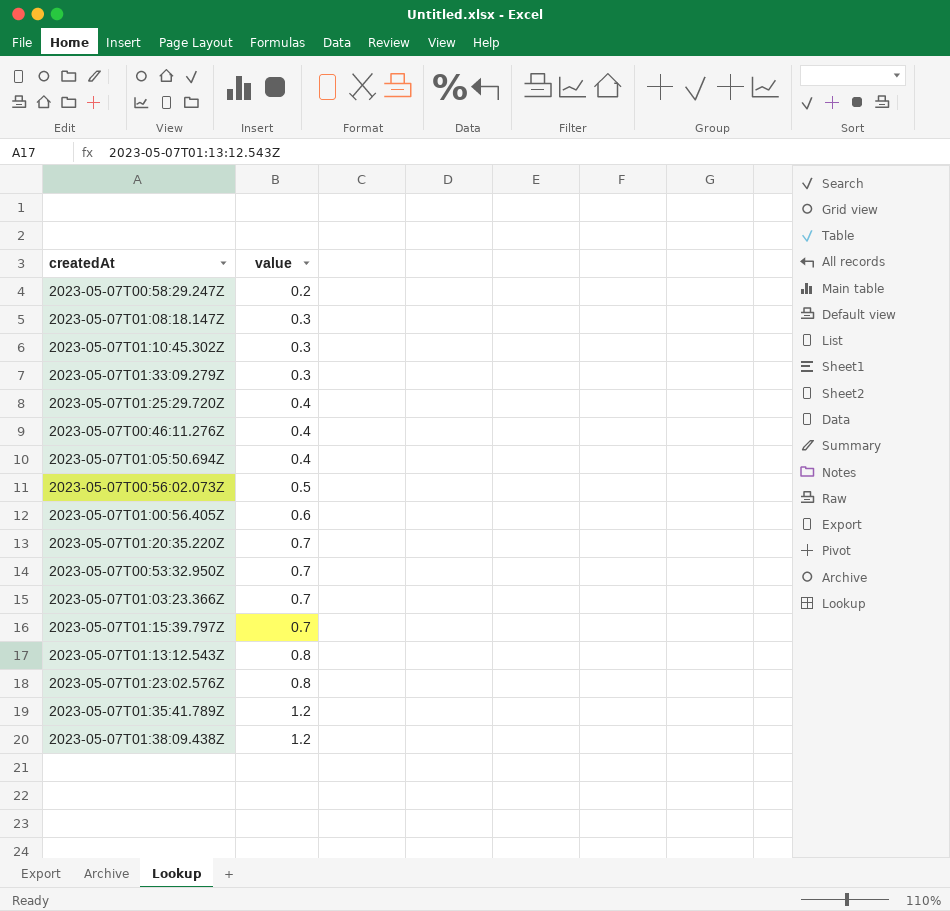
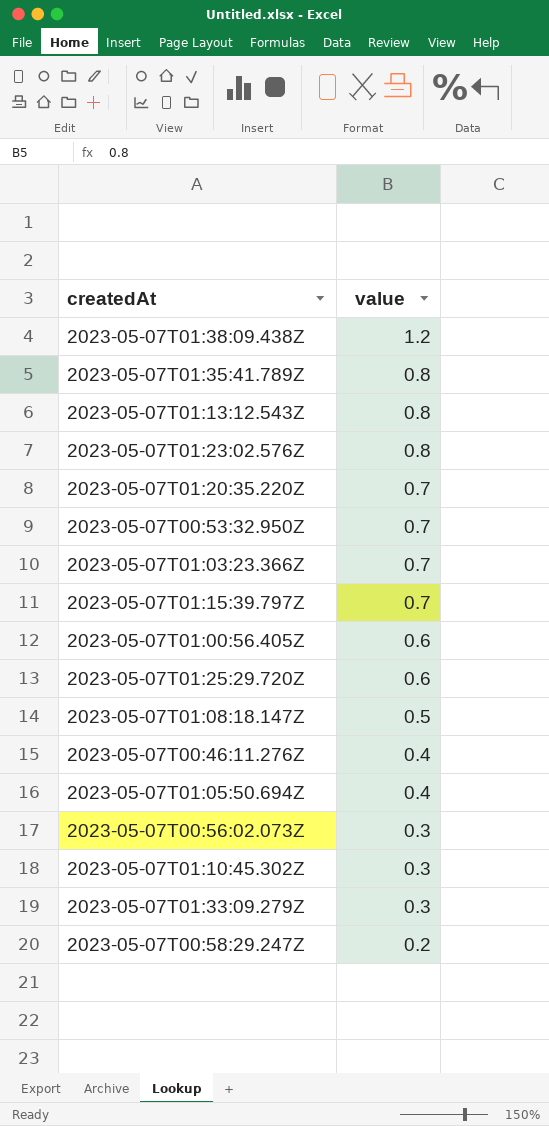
row order: value ascending -> value descending
2023-05-07T01:35:41.789Z | value: 1.2 -> 0.8
2023-05-07T01:25:29.720Z | value: 0.4 -> 0.6
2023-05-07T01:08:18.147Z | value: 0.3 -> 0.5
2023-05-07T00:56:02.073Z | value: 0.5 -> 0.3

